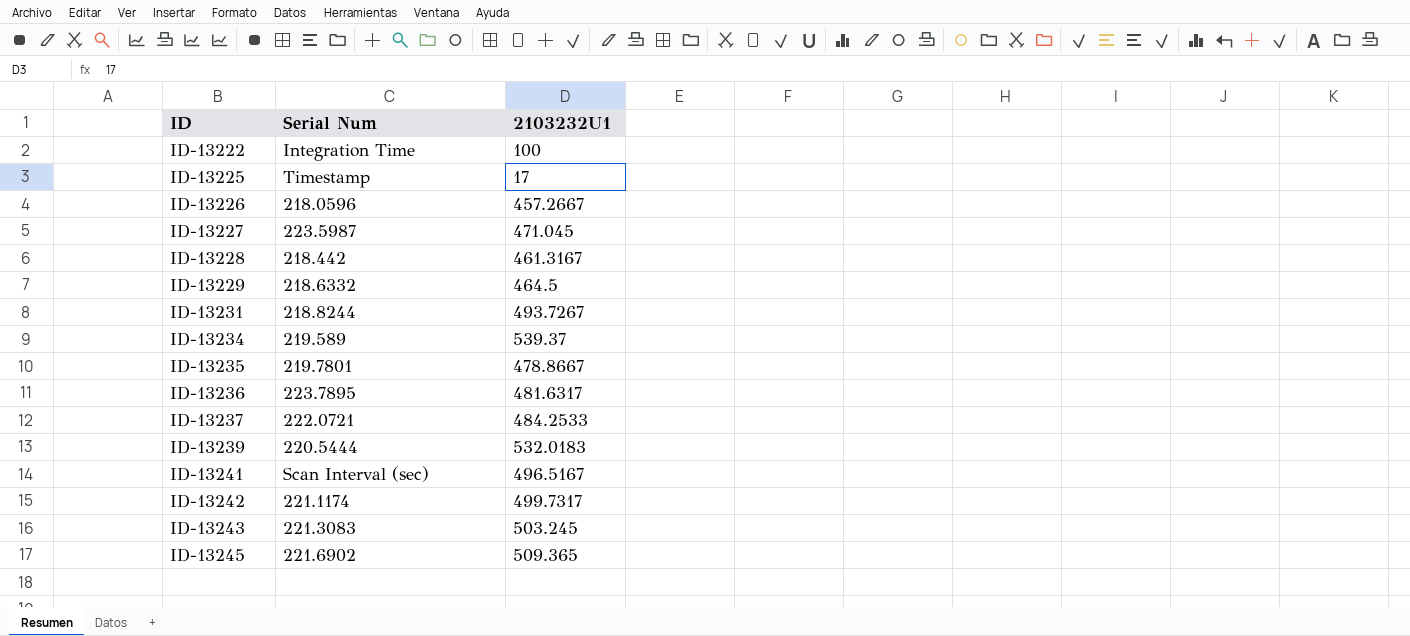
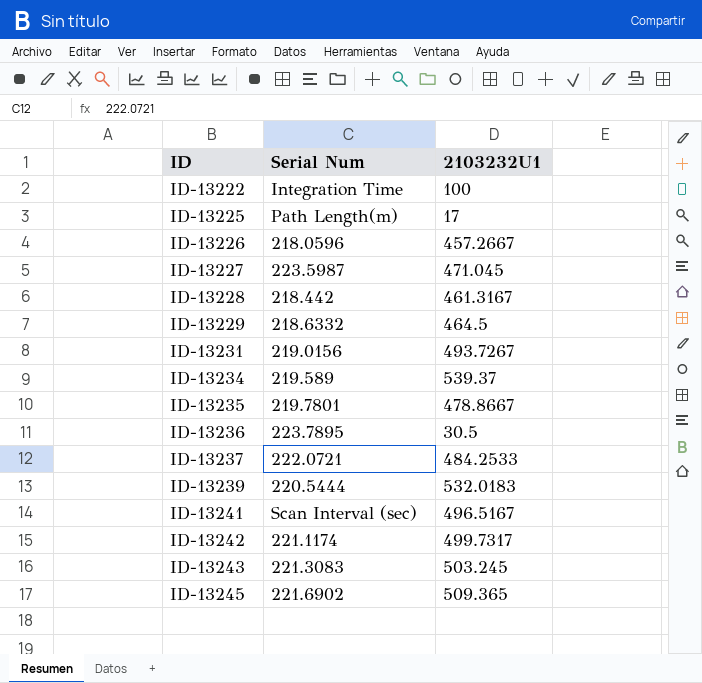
ID-13225 | Serial Num: Timestamp -> Path Length(m)
ID-13231 | Serial Num: 218.8244 -> 219.0156
ID-13236 | 2103232U1: 481.6317 -> 30.5

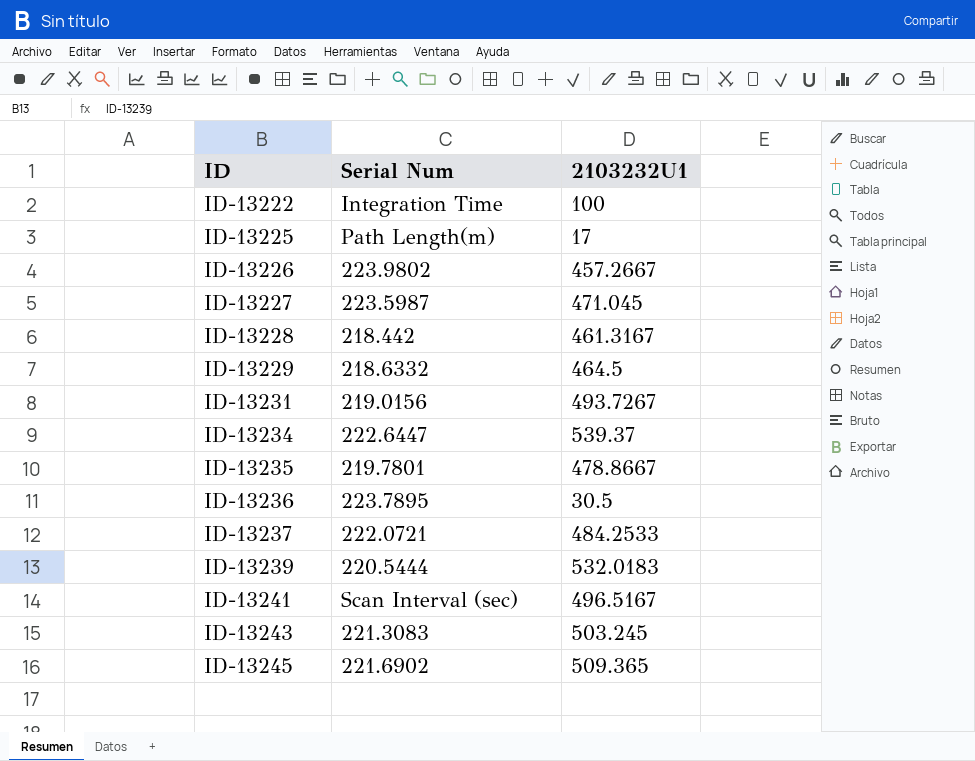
row ID-13242: 221.1174 | 499.7317 -> none
ID-13226 | Serial Num: 218.0596 -> 223.9802
ID-13234 | Serial Num: 219.589 -> 222.6447

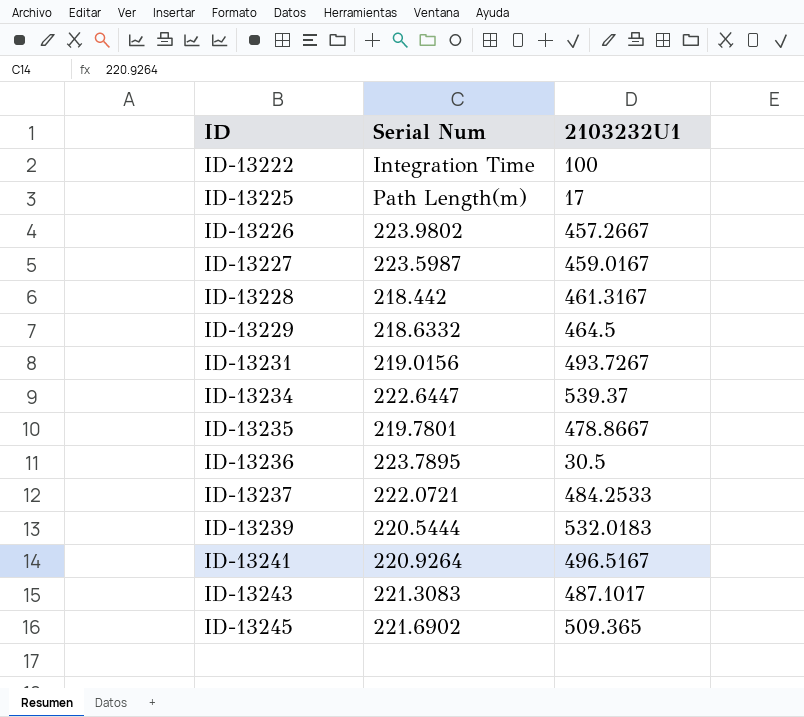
ID-13227 | 2103232U1: 471.045 -> 459.0167
ID-13241 | Serial Num: Scan Interval (sec) -> 220.9264
ID-13243 | 2103232U1: 503.245 -> 487.1017

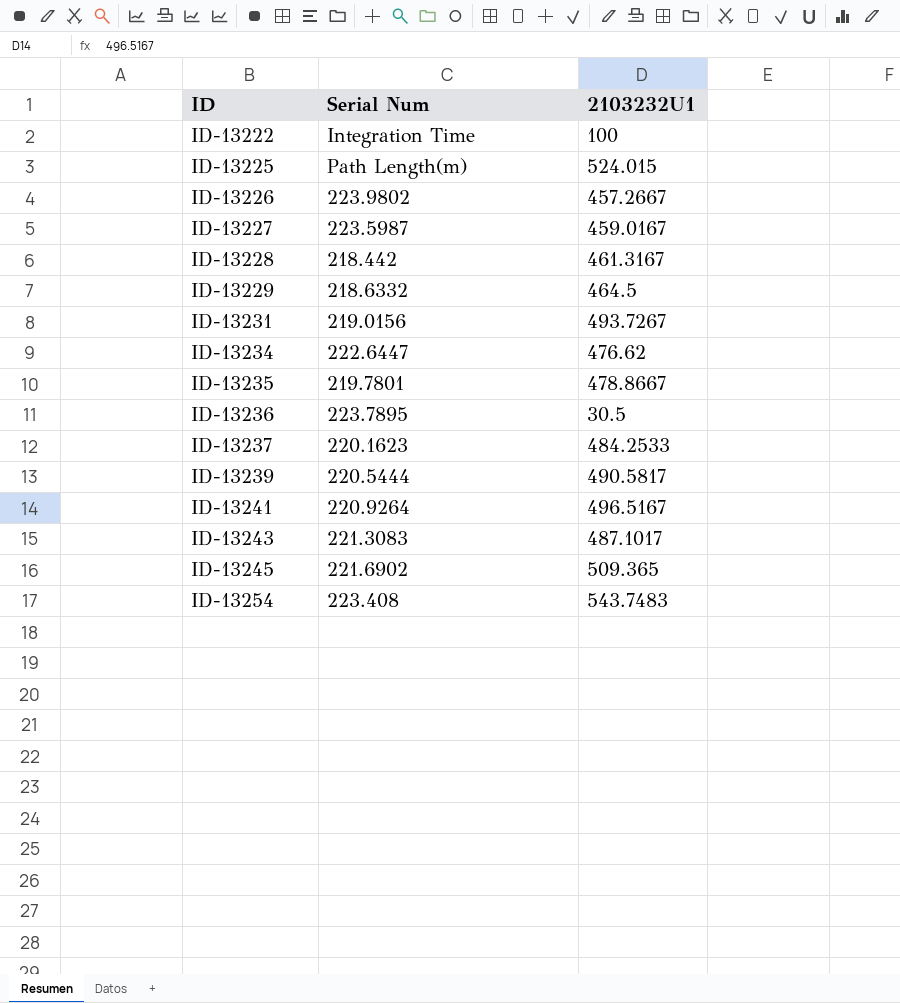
ID-13225 | 2103232U1: 17 -> 524.015
ID-13234 | 2103232U1: 539.37 -> 476.62
ID-13237 | Serial Num: 222.0721 -> 220.1623
ID-13239 | 2103232U1: 532.0183 -> 490.5817
row ID-13254: none -> 223.408 | 543.7483

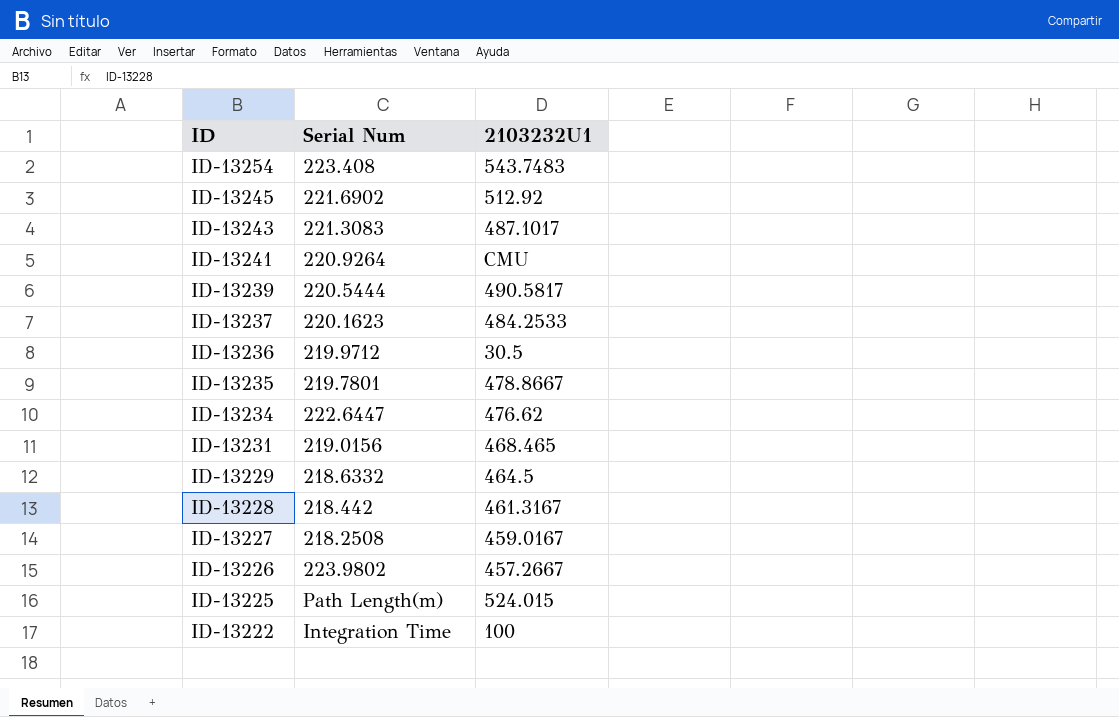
row order: ID ascending -> ID descending
ID-13245 | 2103232U1: 509.365 -> 512.92
ID-13241 | 2103232U1: 496.5167 -> CMU
ID-13236 | Serial Num: 223.7895 -> 219.9712
ID-13231 | 2103232U1: 493.7267 -> 468.465
ID-13227 | Serial Num: 223.5987 -> 218.2508

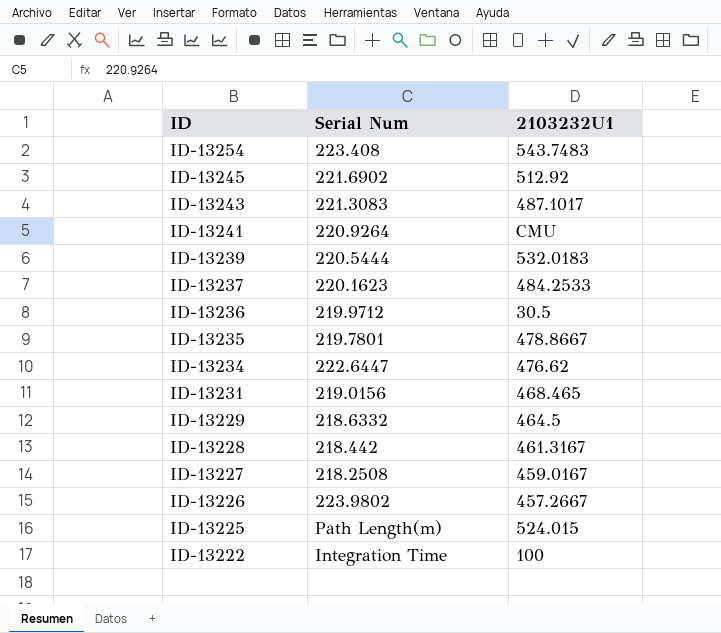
ID-13239 | 2103232U1: 490.5817 -> 532.0183

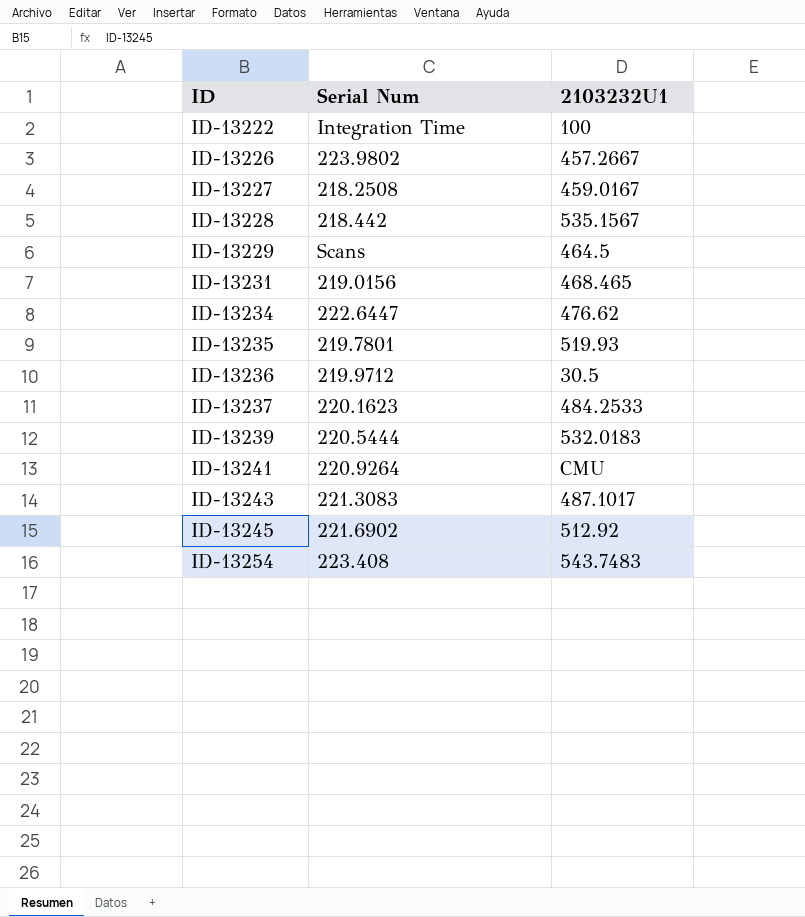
row order: ID descending -> ID ascending
row ID-13225: Path Length(m) | 524.015 -> none
ID-13228 | 2103232U1: 461.3167 -> 535.1567
ID-13229 | Serial Num: 218.6332 -> Scans
ID-13235 | 2103232U1: 478.8667 -> 519.93

